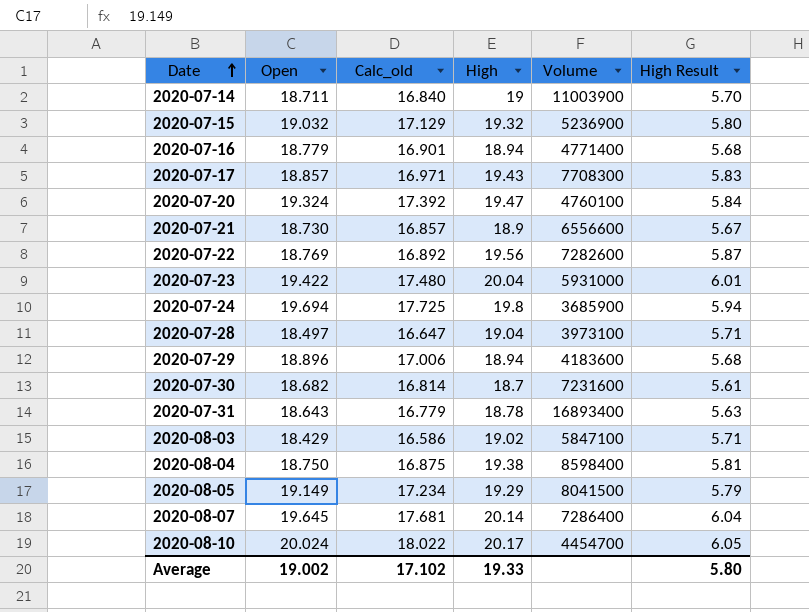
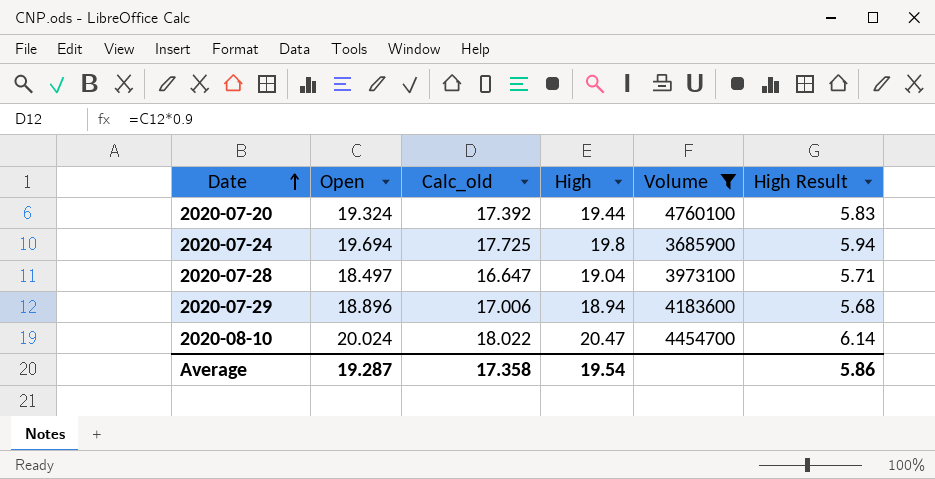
filter: none -> Volume <= 4760100
2020-07-20 | High: 19.47 -> 19.44
2020-07-20 | High Result: 5.84 -> 5.83
2020-08-10 | High: 20.17 -> 20.47
2020-08-10 | High Result: 6.05 -> 6.14
Average | Open: 19.002 -> 19.287
Average | Calc_old: 17.102 -> 17.358
Average | High: 19.33 -> 19.54
Average | High Result: 5.80 -> 5.86

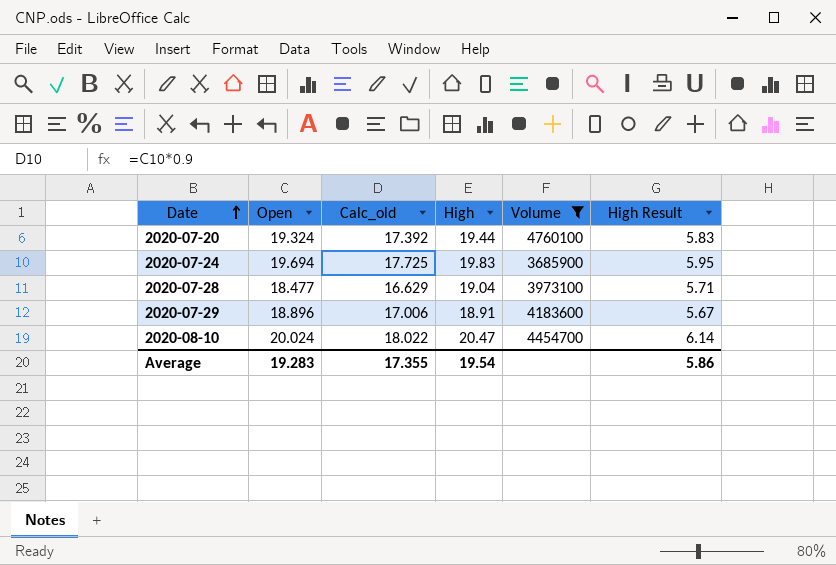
2020-07-24 | High: 19.8 -> 19.83
2020-07-24 | High Result: 5.94 -> 5.95
2020-07-28 | Open: 18.497 -> 18.477
2020-07-28 | Calc_old: 16.647 -> 16.629
2020-07-29 | High: 18.94 -> 18.91
2020-07-29 | High Result: 5.68 -> 5.67
Average | Open: 19.287 -> 19.283
Average | Calc_old: 17.358 -> 17.355

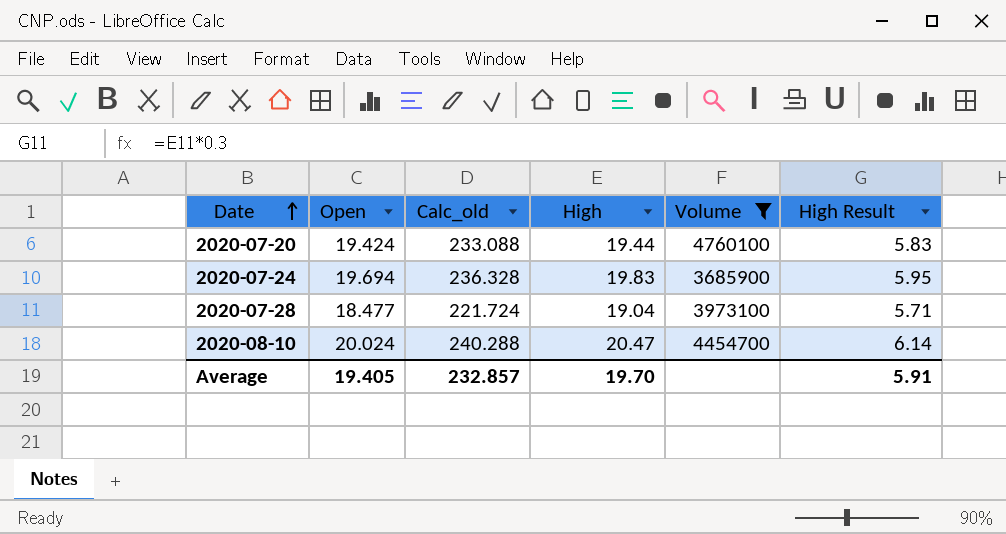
column Calc_old | formula: [Open] * 0.9 -> [Open] * 12
row 2020-07-29: 18.896 | 17.006 | 18.91 | 4183600 | 5.67 -> none
2020-07-20 | Open: 19.324 -> 19.424
Average | Open: 19.283 -> 19.405
Average | Calc_old: 17.355 -> 232.857
Average | High: 19.54 -> 19.70
Average | High Result: 5.86 -> 5.91

